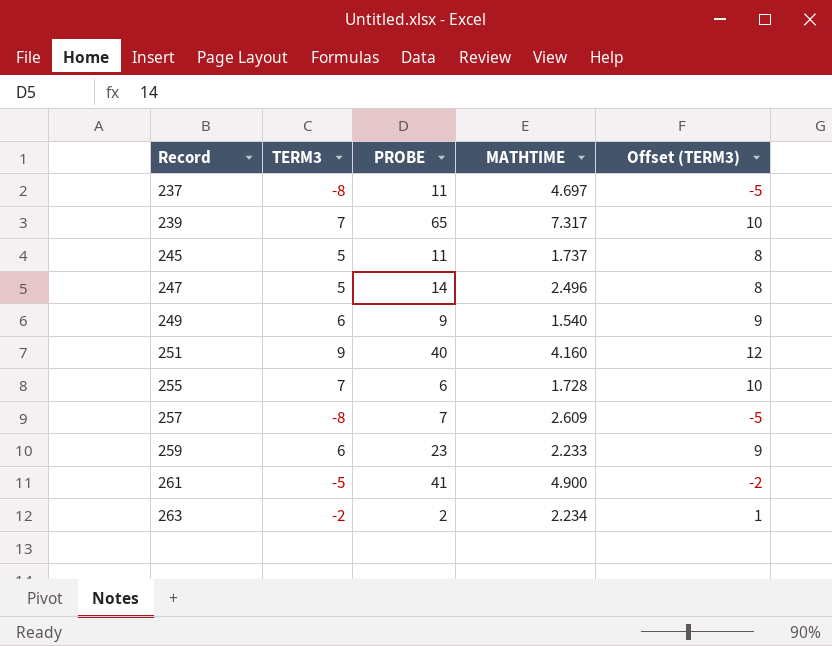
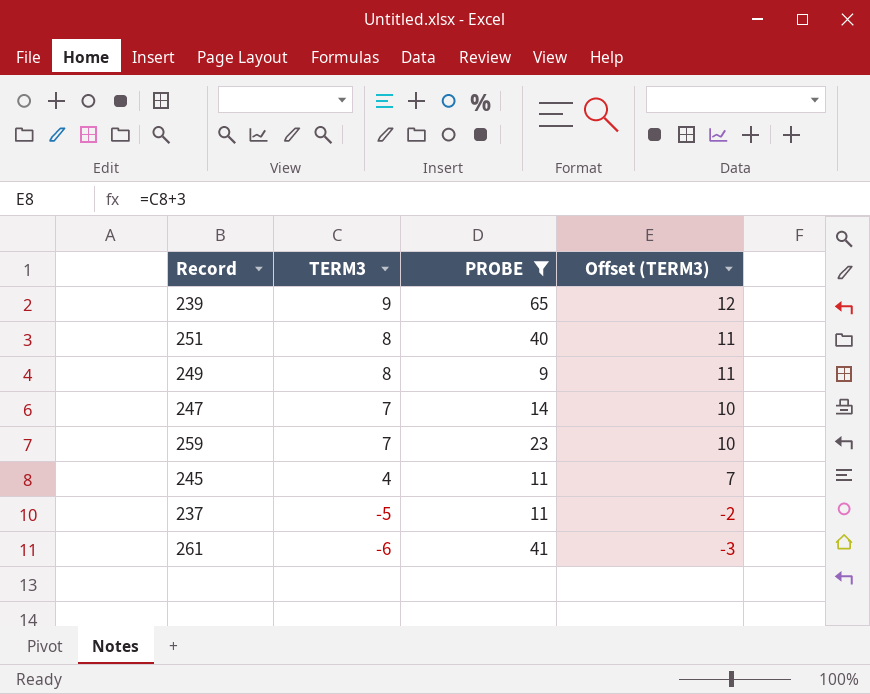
filter: none -> PROBE >= 9
row order: Record ascending -> TERM3 descending
column MATHTIME | position: 4 -> none
239 | TERM3: 7 -> 9
239 | Offset (TERM3): 10 -> 12
251 | TERM3: 9 -> 8
251 | Offset (TERM3): 12 -> 11
249 | TERM3: 6 -> 8
249 | Offset (TERM3): 9 -> 11
247 | TERM3: 5 -> 7
247 | Offset (TERM3): 8 -> 10
259 | TERM3: 6 -> 7
259 | Offset (TERM3): 9 -> 10
245 | TERM3: 5 -> 4
245 | Offset (TERM3): 8 -> 7
237 | TERM3: -8 -> -5
237 | Offset (TERM3): -5 -> -2
261 | TERM3: -5 -> -6
261 | Offset (TERM3): -2 -> -3

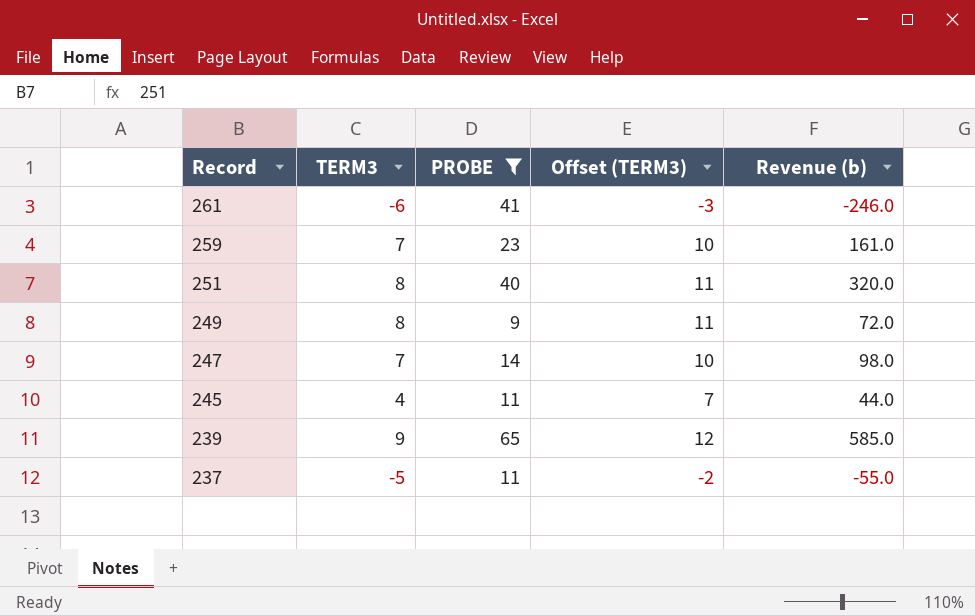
row order: TERM3 descending -> Record descending
column Revenue (b) | formula: none -> [TERM3] * [PROBE]

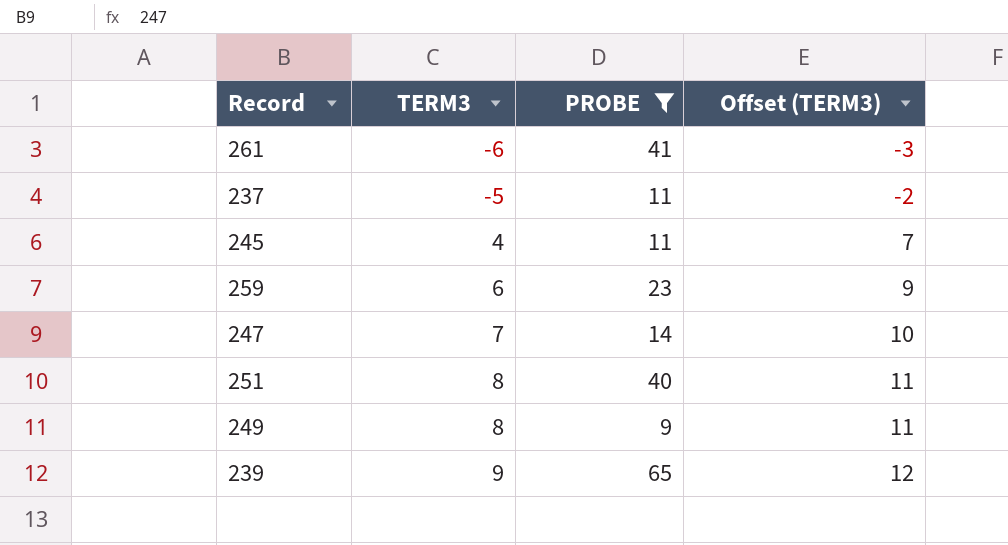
row order: Record descending -> TERM3 ascending
column Revenue (b) | formula: [TERM3] * [PROBE] -> none
259 | TERM3: 7 -> 6
259 | Offset (TERM3): 10 -> 9

